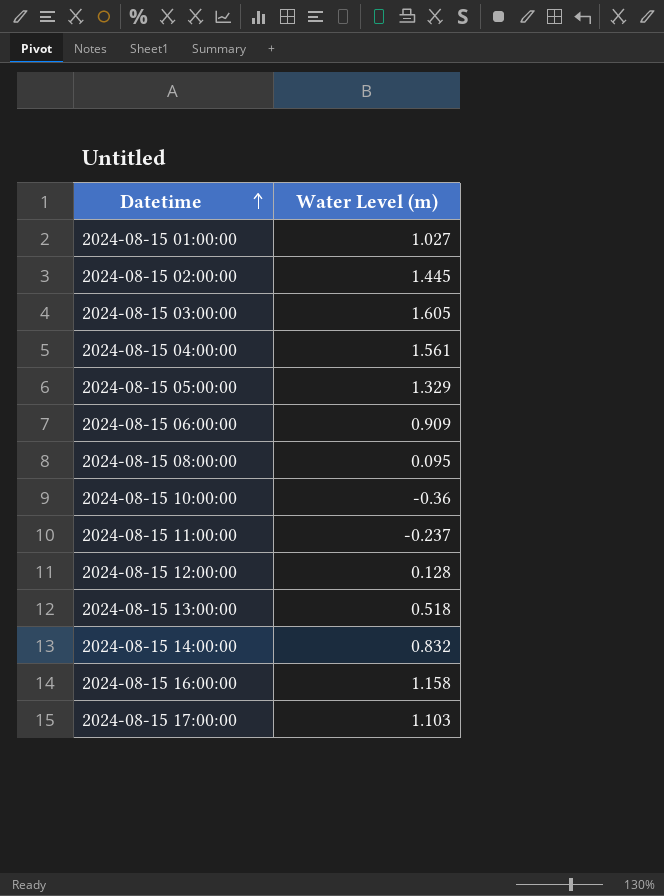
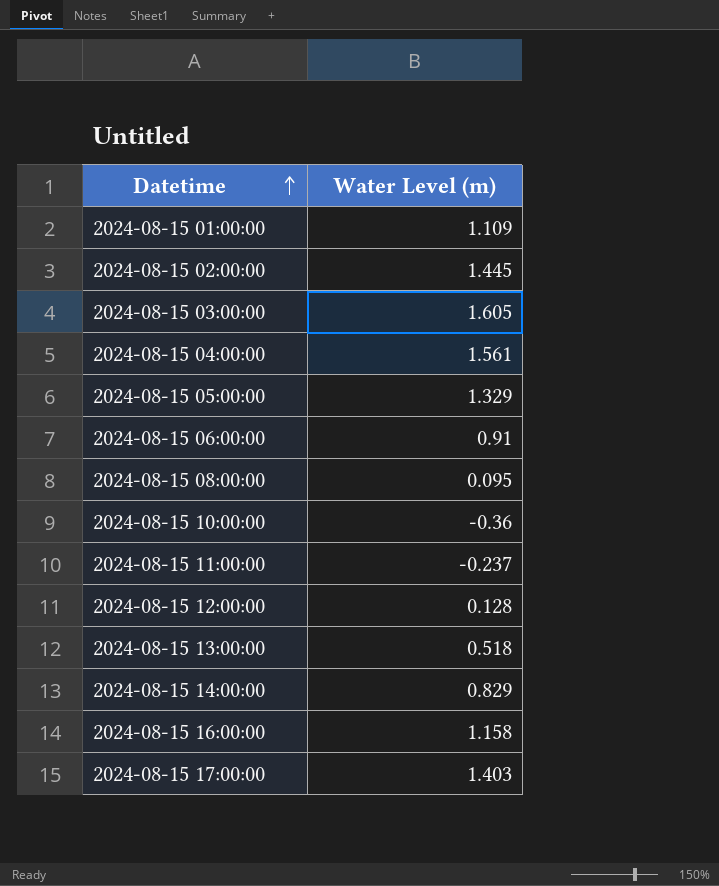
2024-08-15 01:00:00 | Water Level (m): 1.027 -> 1.109
2024-08-15 06:00:00 | Water Level (m): 0.909 -> 0.91
2024-08-15 14:00:00 | Water Level (m): 0.832 -> 0.829
2024-08-15 17:00:00 | Water Level (m): 1.103 -> 1.403

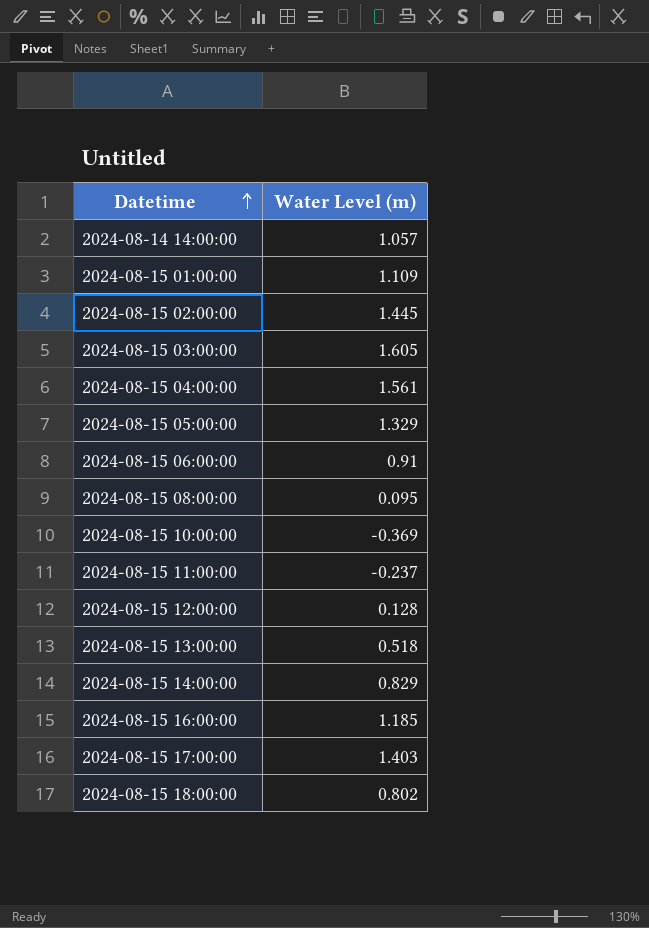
row 2024-08-14 14:00:00: none -> 1.057
2024-08-15 10:00:00 | Water Level (m): -0.36 -> -0.369
2024-08-15 16:00:00 | Water Level (m): 1.158 -> 1.185
row 2024-08-15 18:00:00: none -> 0.802

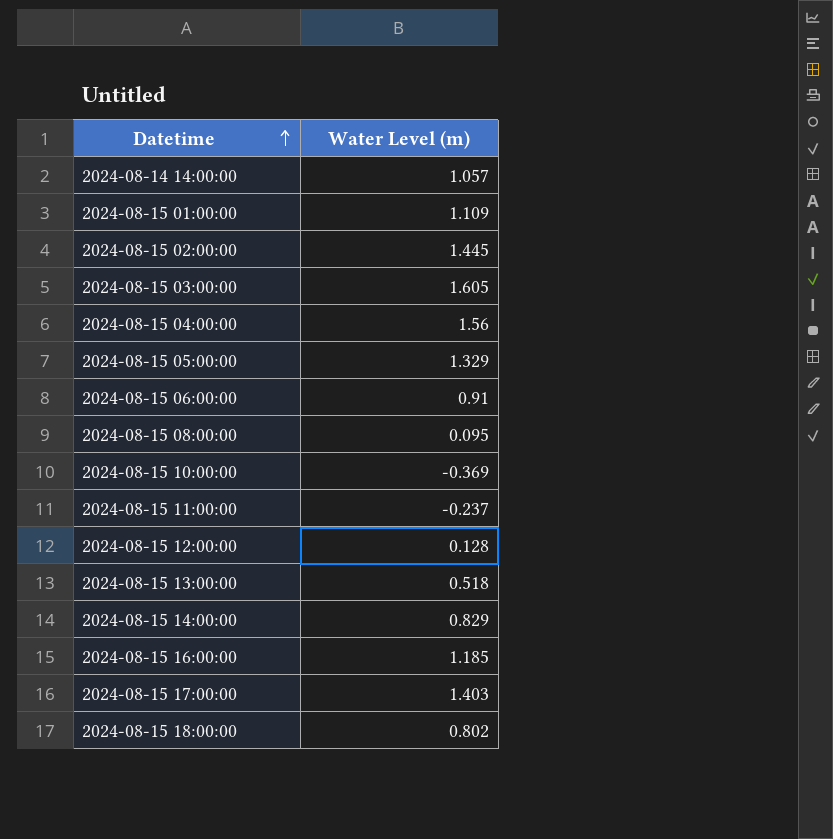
2024-08-15 04:00:00 | Water Level (m): 1.561 -> 1.56

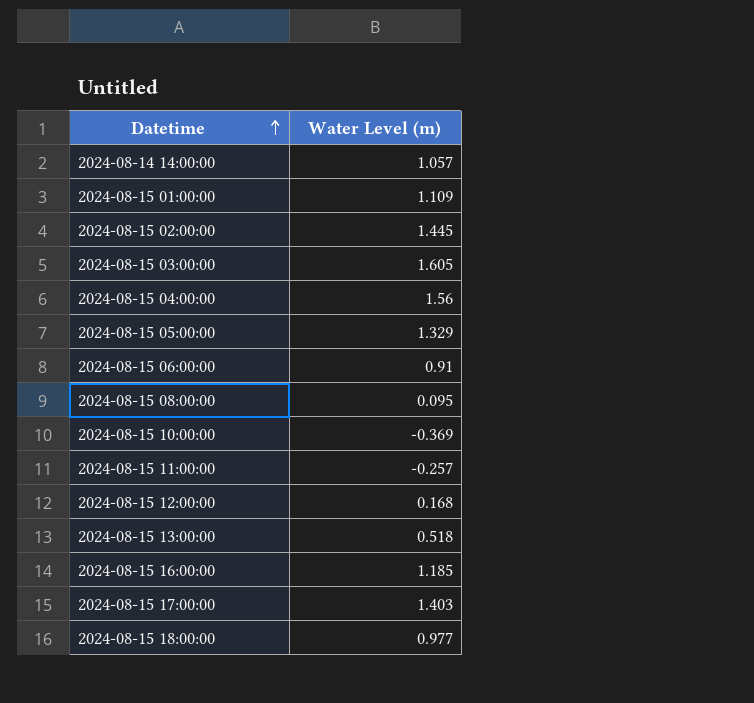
row 2024-08-15 14:00:00: 0.829 -> none
2024-08-15 11:00:00 | Water Level (m): -0.237 -> -0.257
2024-08-15 12:00:00 | Water Level (m): 0.128 -> 0.168
2024-08-15 18:00:00 | Water Level (m): 0.802 -> 0.977

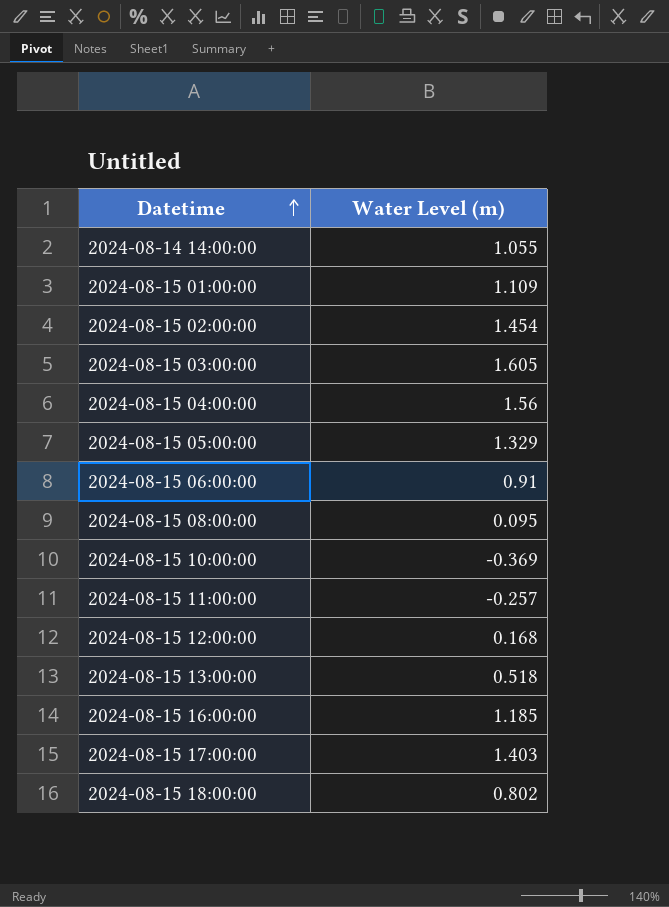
2024-08-14 14:00:00 | Water Level (m): 1.057 -> 1.055
2024-08-15 02:00:00 | Water Level (m): 1.445 -> 1.454
2024-08-15 18:00:00 | Water Level (m): 0.977 -> 0.802

